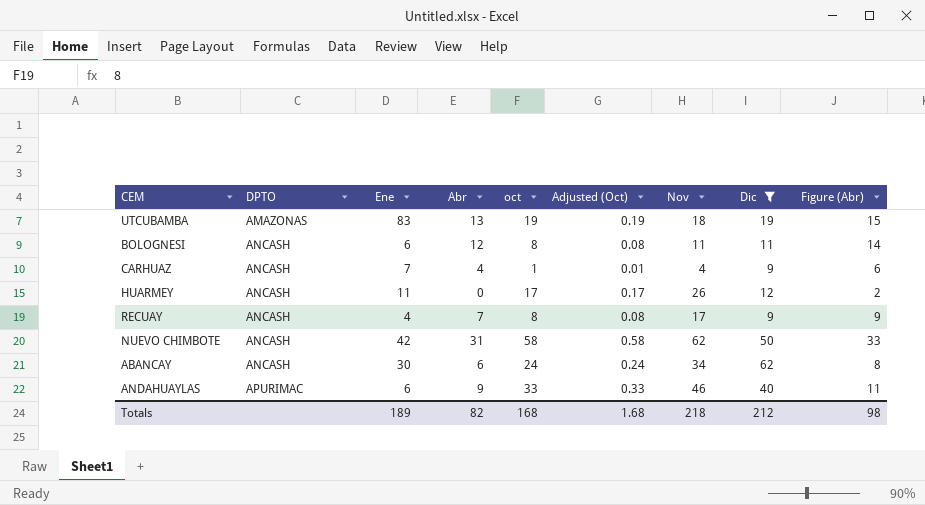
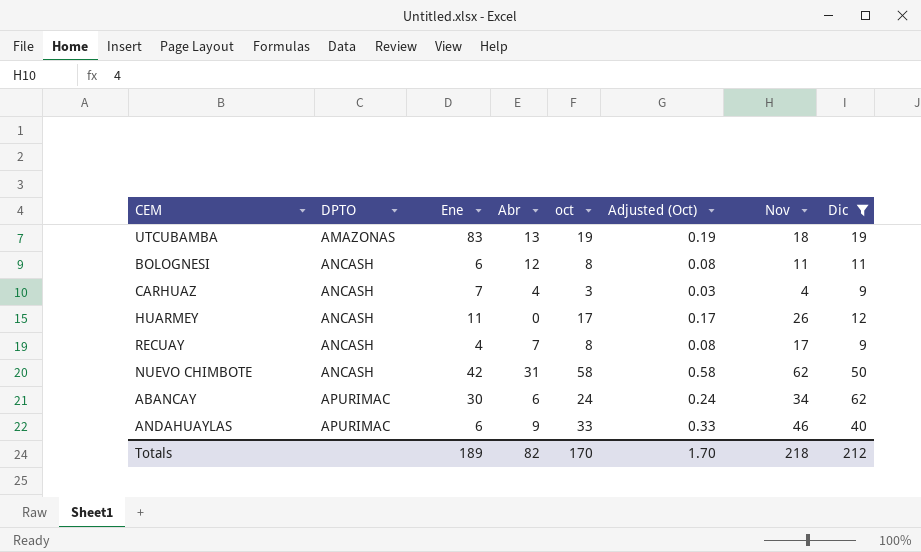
column Figure (Abr) | formula: [Abr] + 2 -> none
CARHUAZ | oct: 1 -> 3
CARHUAZ | Adjusted (Oct): 0.01 -> 0.03
ABANCAY | DPTO: ANCASH -> APURIMAC
Totals | oct: 168 -> 170
Totals | Adjusted (Oct): 1.68 -> 1.70

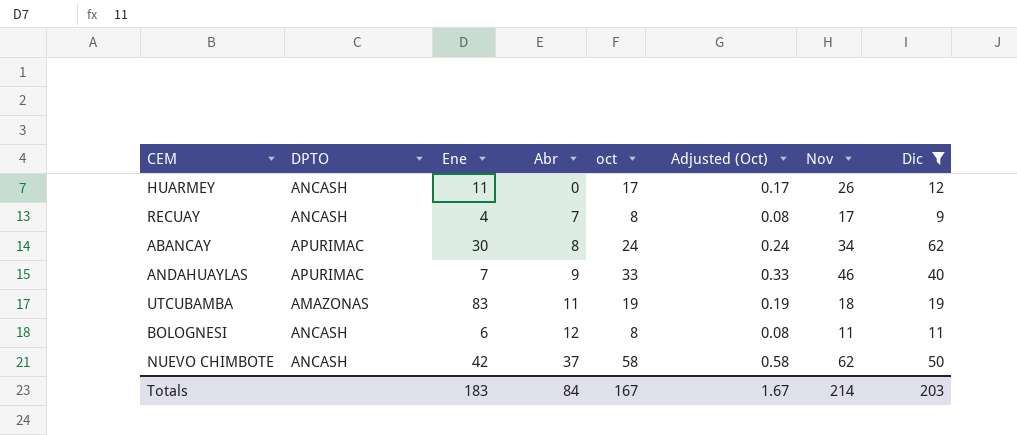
row order: DPTO ascending -> Abr ascending
row CARHUAZ: ANCASH | 7 | 4 | 3 | 0.03 | 4 | 9 -> none
ABANCAY | Abr: 6 -> 8
ANDAHUAYLAS | Ene: 6 -> 7
UTCUBAMBA | Abr: 13 -> 11
NUEVO CHIMBOTE | Abr: 31 -> 37
Totals | Ene: 189 -> 183
Totals | Abr: 82 -> 84
Totals | oct: 170 -> 167
Totals | Adjusted (Oct): 1.70 -> 1.67
Totals | Nov: 218 -> 214
Totals | Dic: 212 -> 203

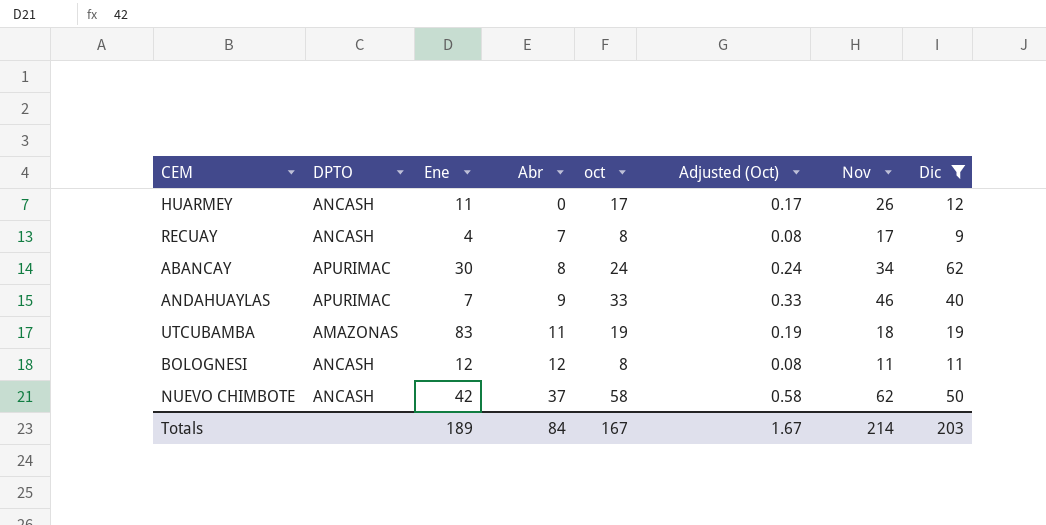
BOLOGNESI | Ene: 6 -> 12
Totals | Ene: 183 -> 189

